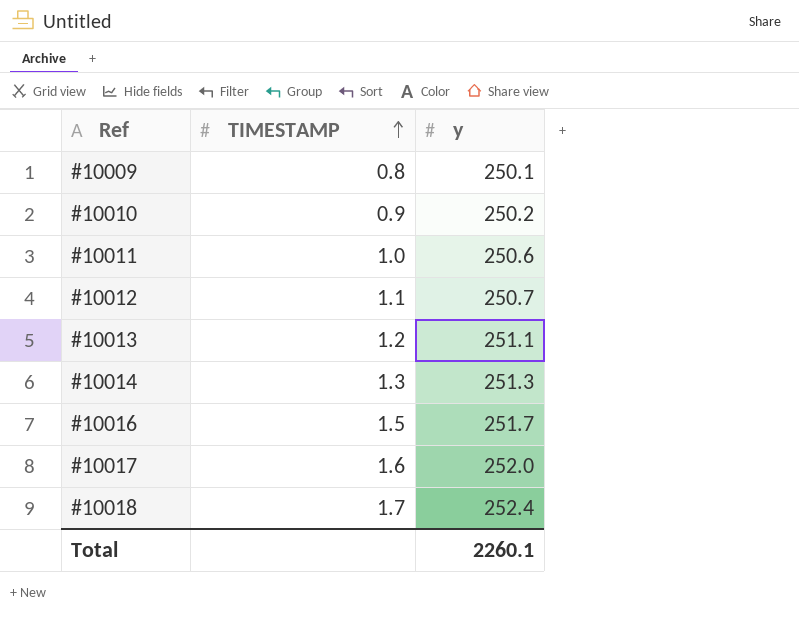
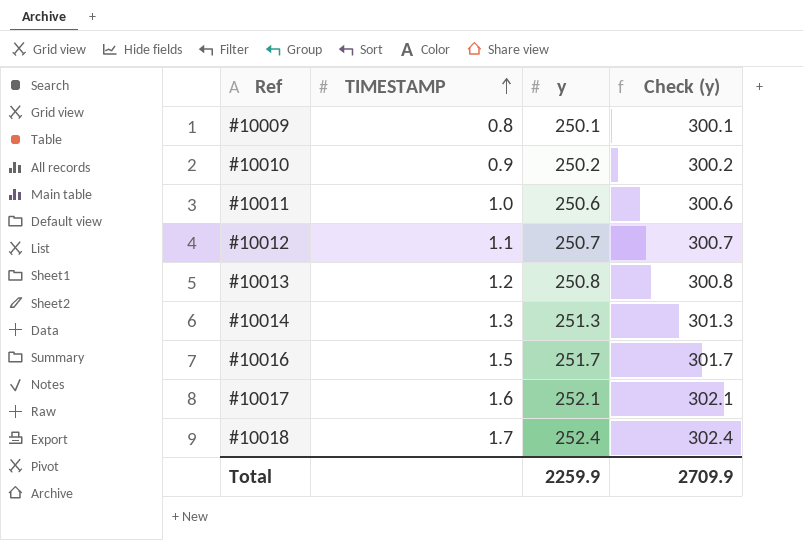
column Check (y) | formula: none -> [y] + 50
#10013 | y: 251.1 -> 250.8
#10017 | y: 252.0 -> 252.1
Total | y: 2260.1 -> 2259.9

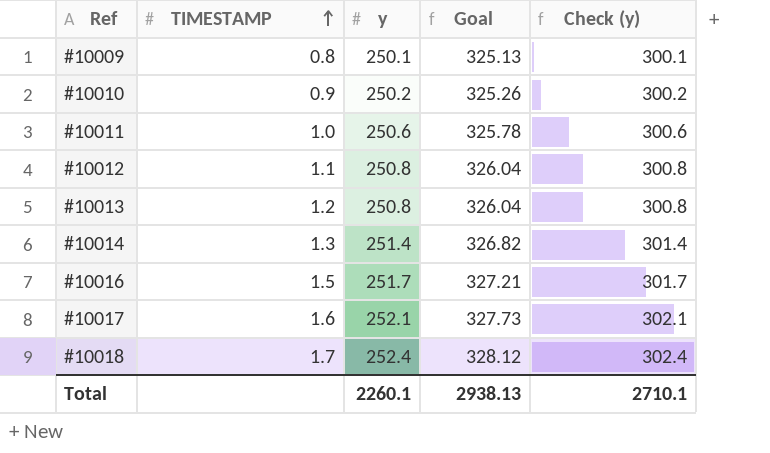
column Goal | formula: none -> [y] * 1.3
#10012 | y: 250.7 -> 250.8
#10012 | Check (y): 300.7 -> 300.8
#10014 | y: 251.3 -> 251.4
#10014 | Check (y): 301.3 -> 301.4
Total | y: 2259.9 -> 2260.1
Total | Check (y): 2709.9 -> 2710.1

